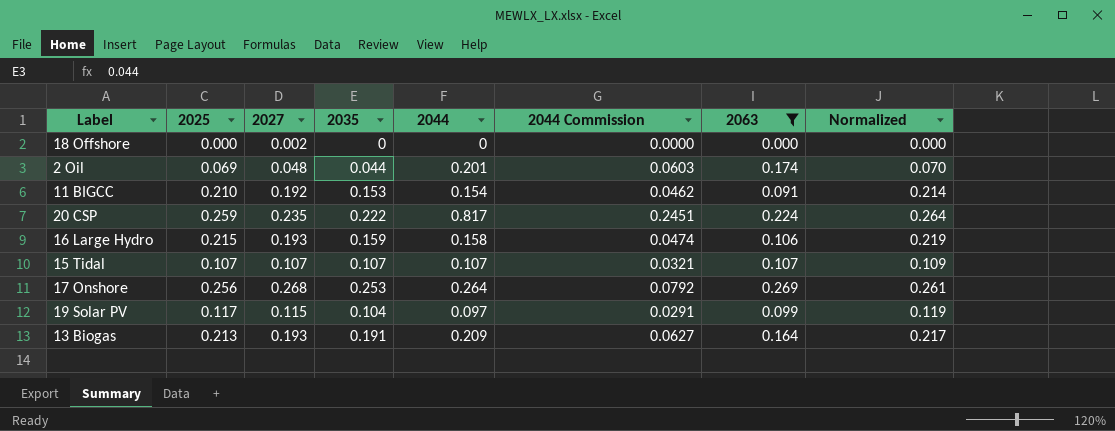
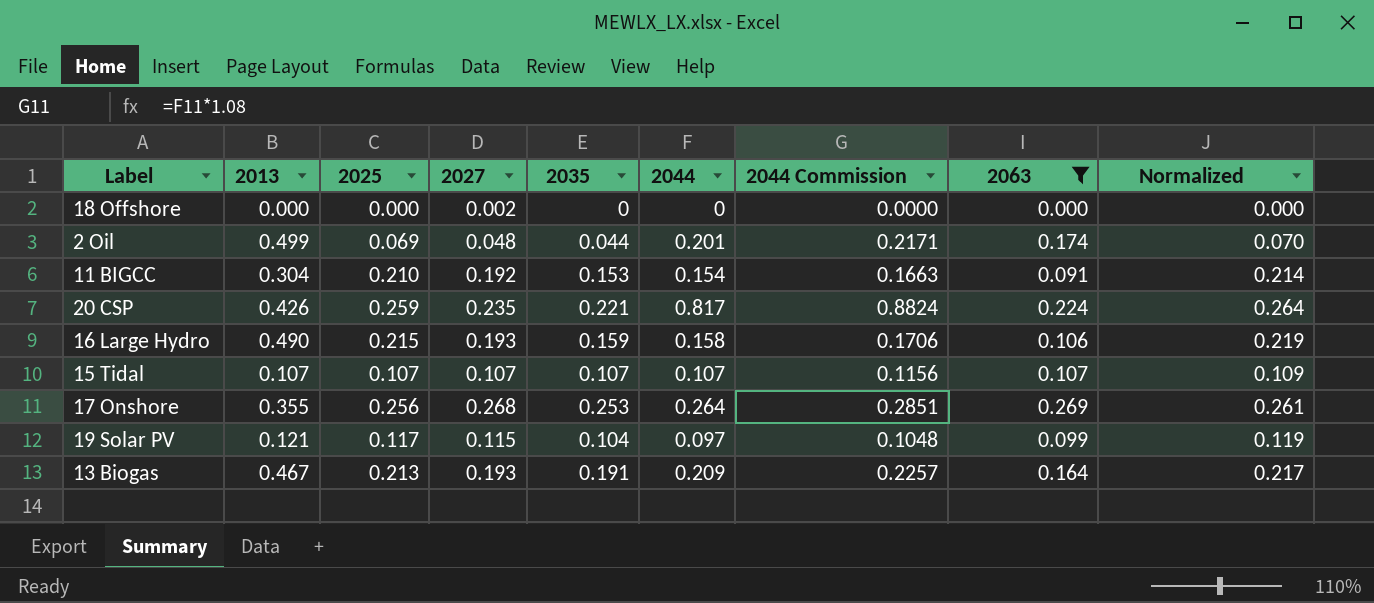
column 2013 | position: none -> 2
column 2044 Commission | formula: [2044] * 0.3 -> [2044] * 1.08
20 CSP | 2035: 0.222 -> 0.221

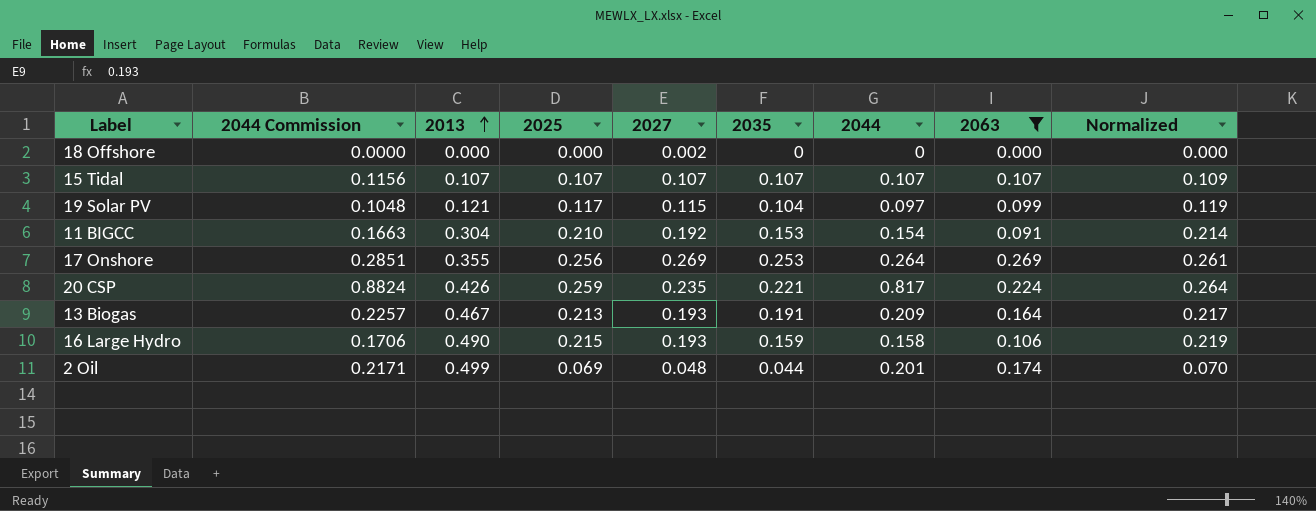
row order: none -> 2013 ascending
column 2044 Commission | position: 7 -> 2
17 Onshore | 2027: 0.268 -> 0.269

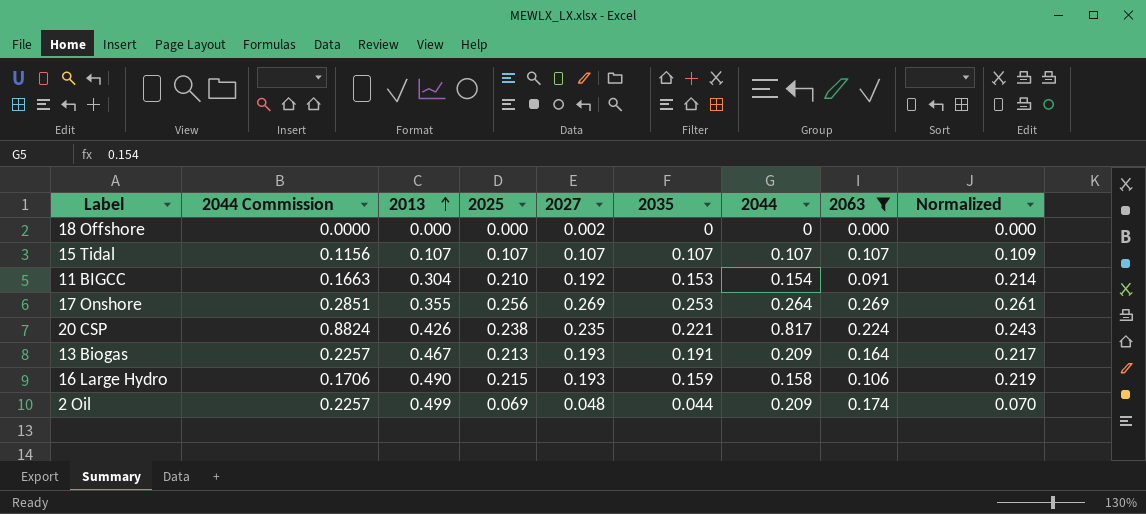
row 19 Solar PV: 0.1048 | 0.121 | 0.117 | 0.115 | 0.104 | 0.097 | 0.099 | 0.119 -> none
20 CSP | 2025: 0.259 -> 0.238
20 CSP | Normalized: 0.264 -> 0.243
2 Oil | 2044 Commission: 0.2171 -> 0.2257
2 Oil | 2044: 0.201 -> 0.209

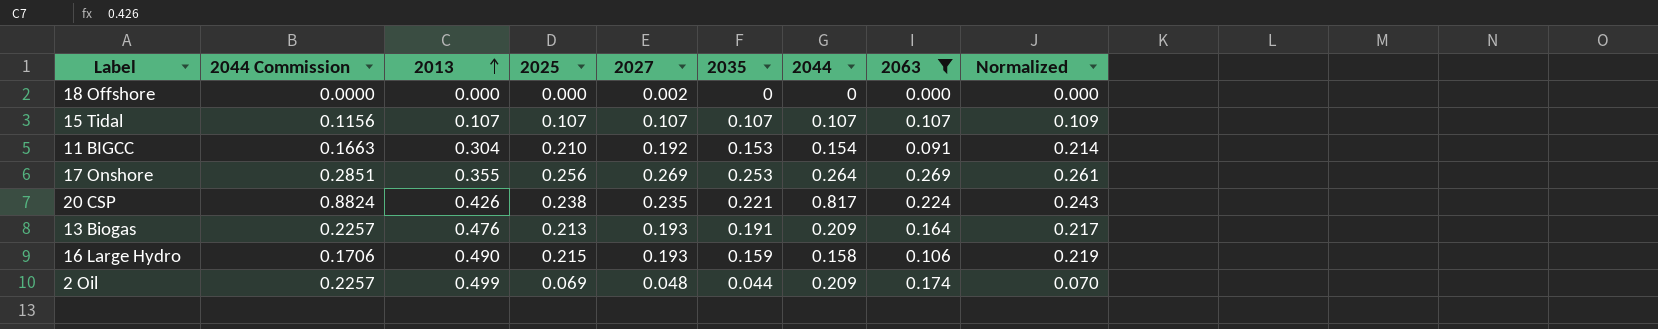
13 Biogas | 2013: 0.467 -> 0.476

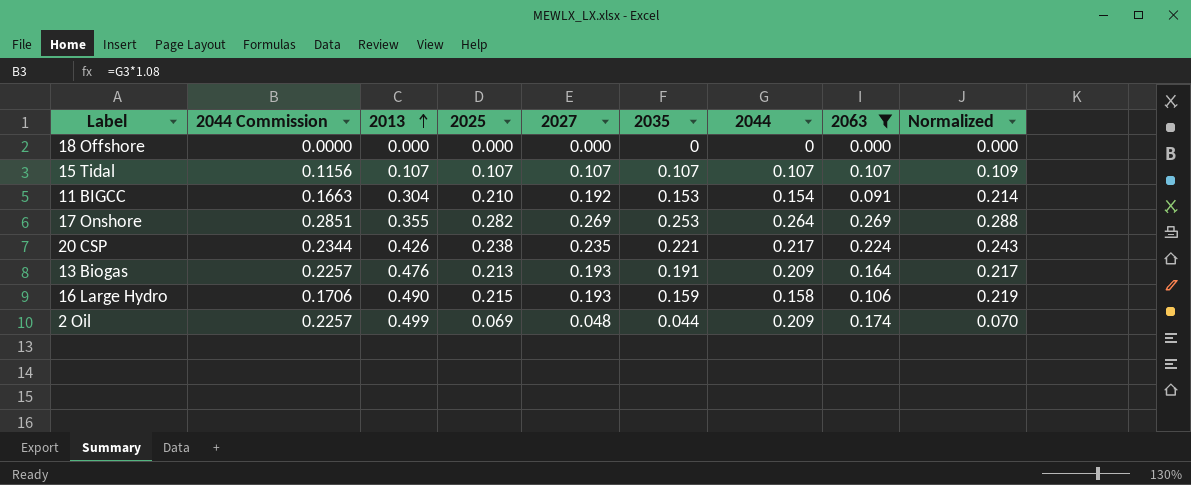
18 Offshore | 2027: 0.002 -> 0.000
17 Onshore | 2025: 0.256 -> 0.282
17 Onshore | Normalized: 0.261 -> 0.288
20 CSP | 2044 Commission: 0.8824 -> 0.2344
20 CSP | 2044: 0.817 -> 0.217

